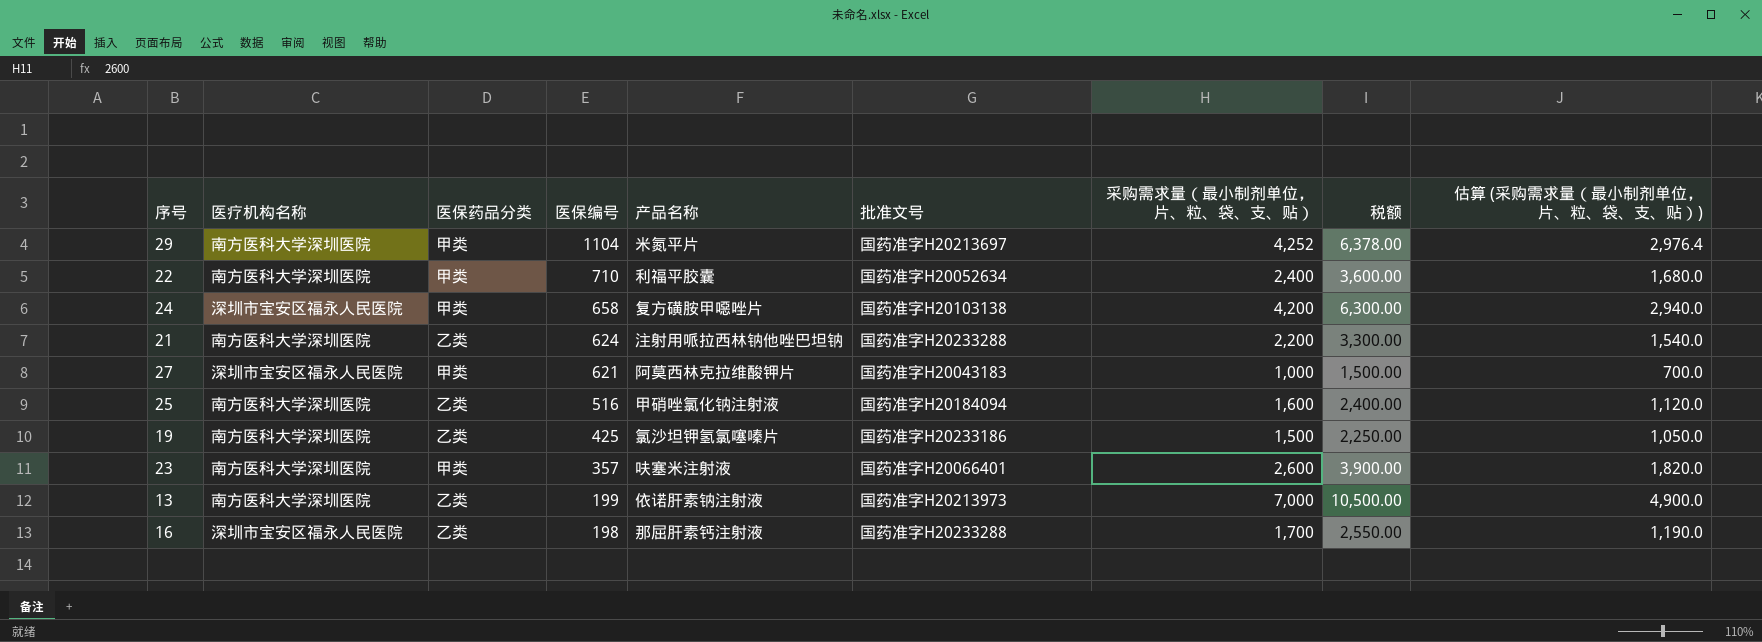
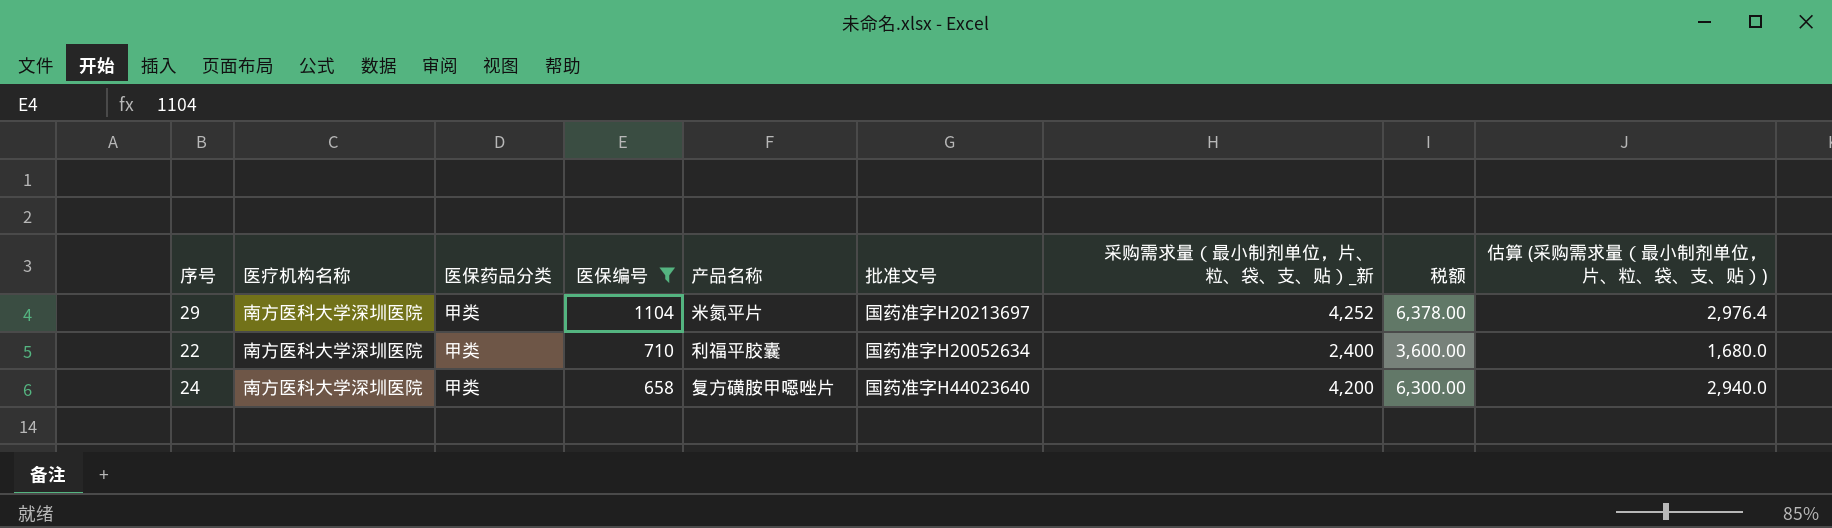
filter: none -> 医保编号 >= 658
column name: 采购需求量（最小制剂单位，片、粒、袋、支、贴） -> 采购需求量（最小制剂单位，片、粒、袋、支、贴）_新
24 | 医疗机构名称: 深圳市宝安区福永人民医院 -> 南方医科大学深圳医院
24 | 批准文号: 国药准字H20103138 -> 国药准字H44023640

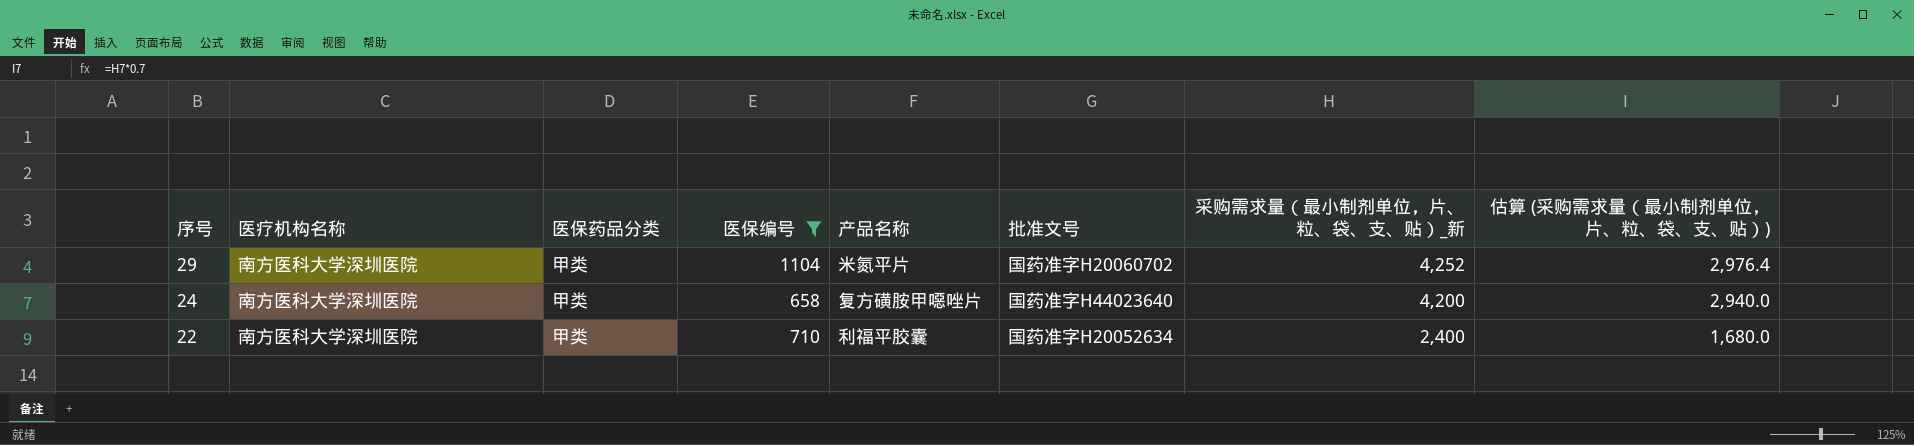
row order: 医保编号 descending -> 序号 descending
column 税额 | formula: [采购需求量（最小制剂单位，片、粒、袋、支、贴）_新] * 1.5 -> none
29 | 批准文号: 国药准字H20213697 -> 国药准字H20060702

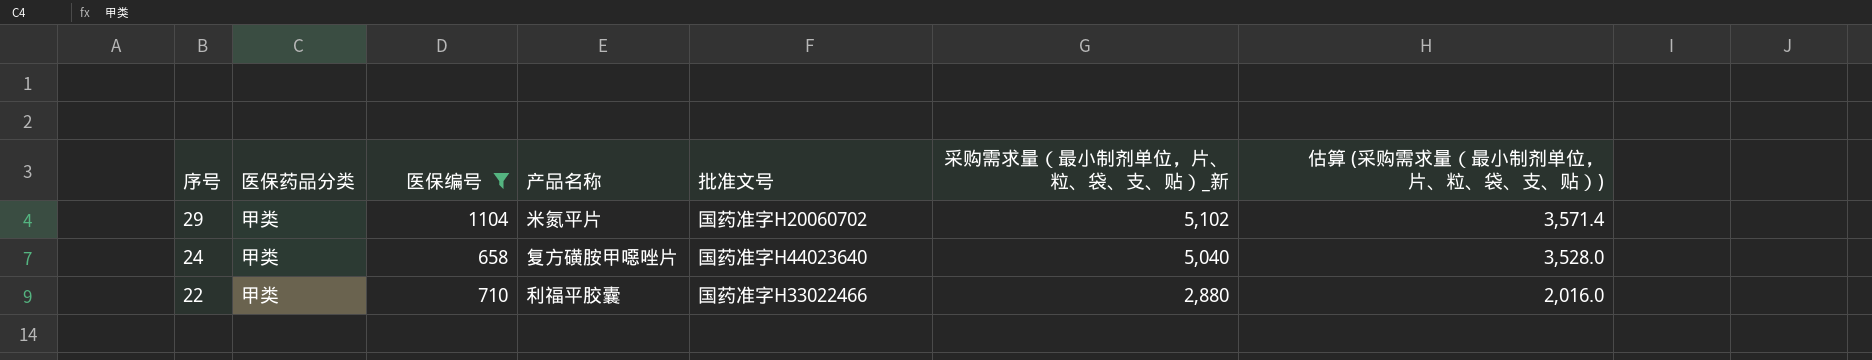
column 医疗机构名称 | position: 2 -> none
29 | 采购需求量（最小制剂单位，片、粒、袋、支、贴）_新: 4,252 -> 5,102
29 | 估算 (采购需求量（最小制剂单位，片、粒、袋、支、贴）): 2,976.4 -> 3,571.4
24 | 采购需求量（最小制剂单位，片、粒、袋、支、贴）_新: 4,200 -> 5,040
24 | 估算 (采购需求量（最小制剂单位，片、粒、袋、支、贴）): 2,940.0 -> 3,528.0
22 | 批准文号: 国药准字H20052634 -> 国药准字H33022466
22 | 采购需求量（最小制剂单位，片、粒、袋、支、贴）_新: 2,400 -> 2,880
22 | 估算 (采购需求量（最小制剂单位，片、粒、袋、支、贴）): 1,680.0 -> 2,016.0

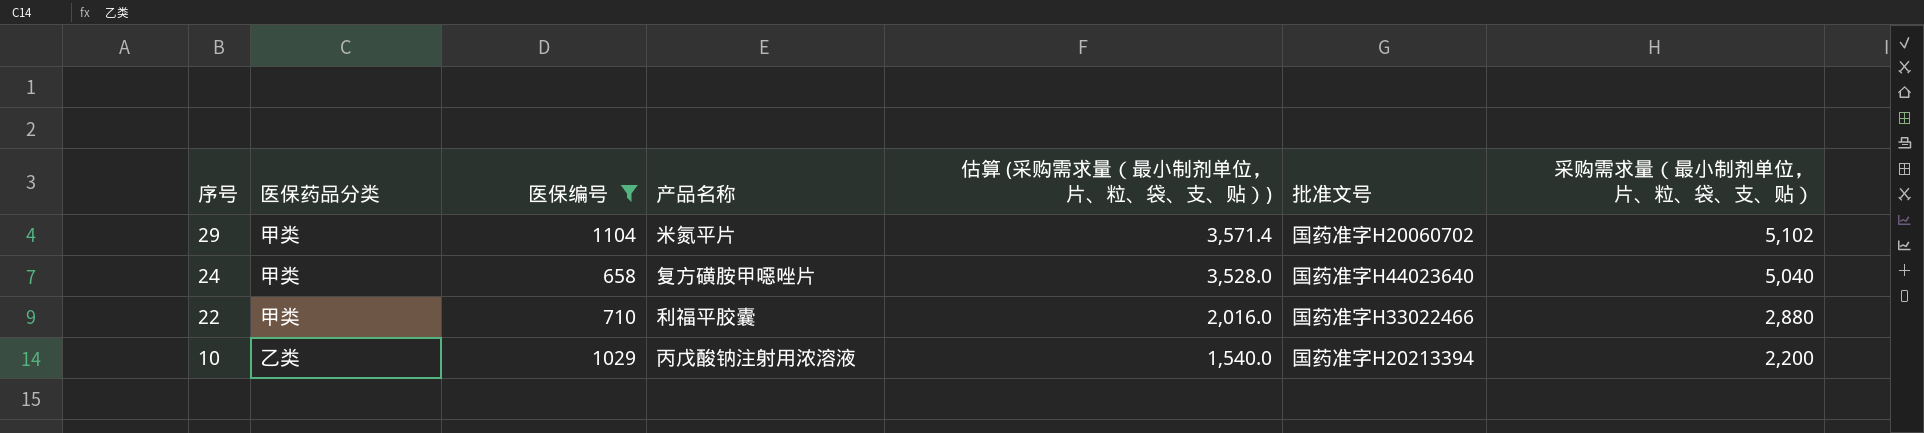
column 估算 (采购需求量（最小制剂单位，片、粒、袋、支、贴）) | position: 7 -> 5
column name: 采购需求量（最小制剂单位，片、粒、袋、支、贴）_新 -> 采购需求量（最小制剂单位，片、粒、袋、支、贴）
row 10: none -> 乙类 | 1029 | 丙戊酸钠注射用浓溶液 | 1,540.0 | 国药准字H20213394 | 2,200

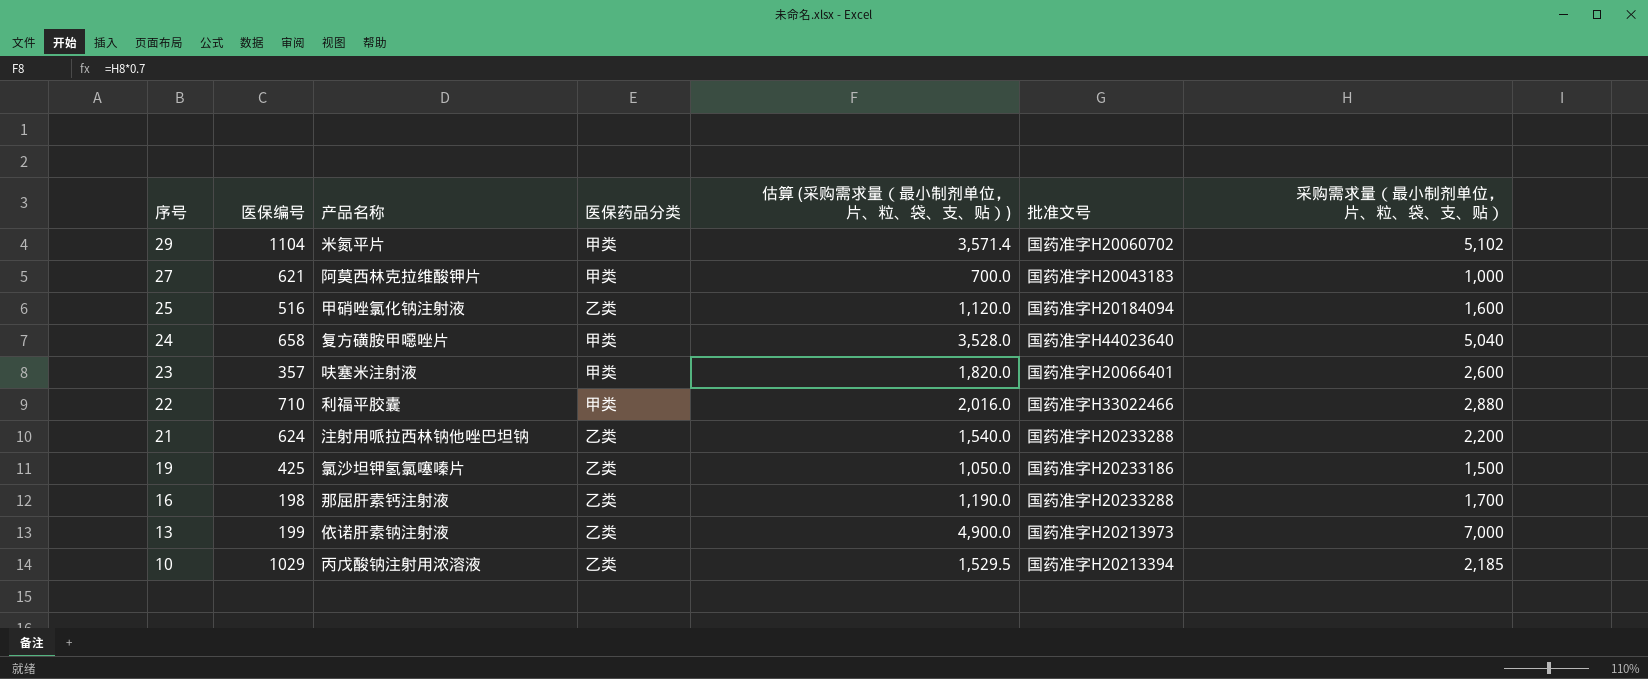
filter: 医保编号 >= 658 -> none
column 医保药品分类 | position: 2 -> 4
10 | 估算 (采购需求量（最小制剂单位，片、粒、袋、支、贴）): 1,540.0 -> 1,529.5
10 | 采购需求量（最小制剂单位，片、粒、袋、支、贴）: 2,200 -> 2,185

